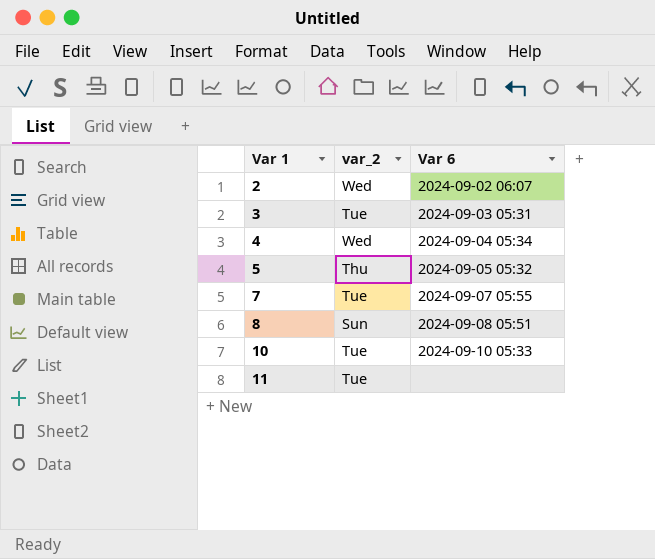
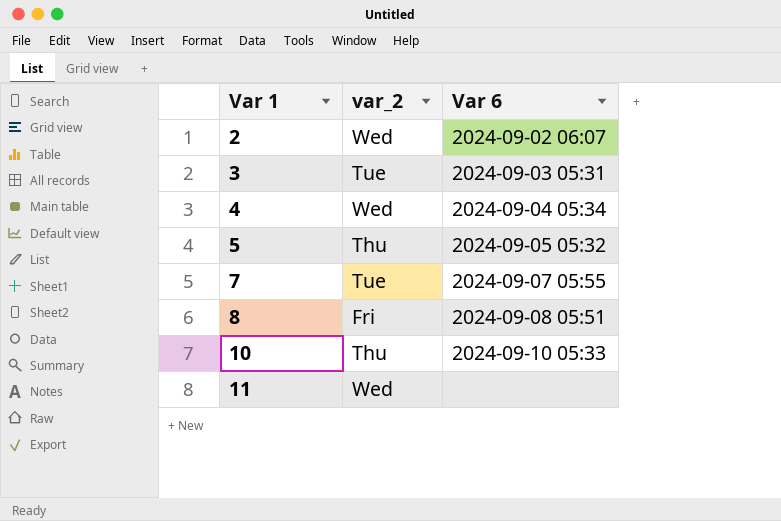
8 | var_2: Sun -> Fri
10 | var_2: Tue -> Thu
11 | var_2: Tue -> Wed

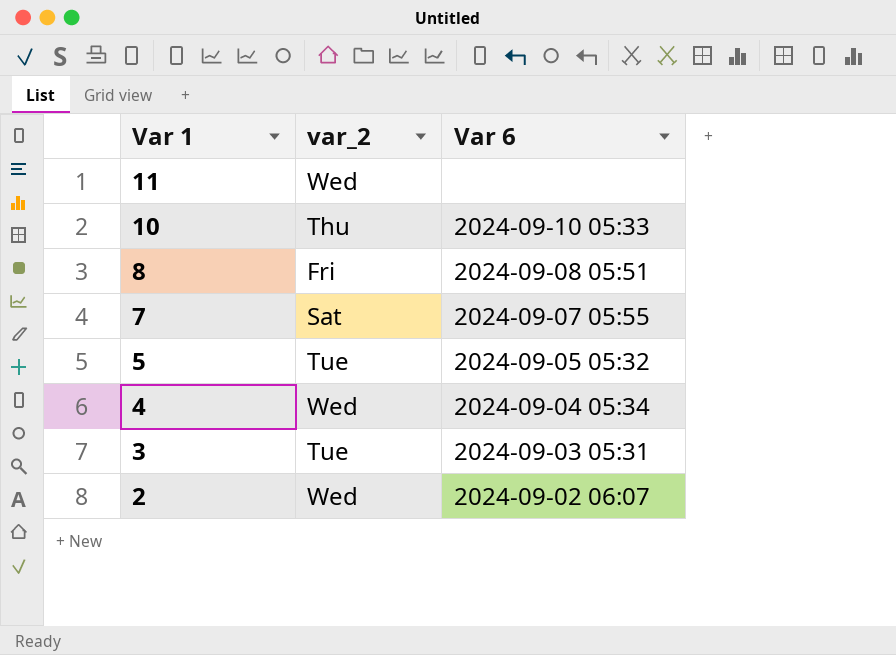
row order: Var 1 ascending -> Var 1 descending
7 | var_2: Tue -> Sat
5 | var_2: Thu -> Tue

